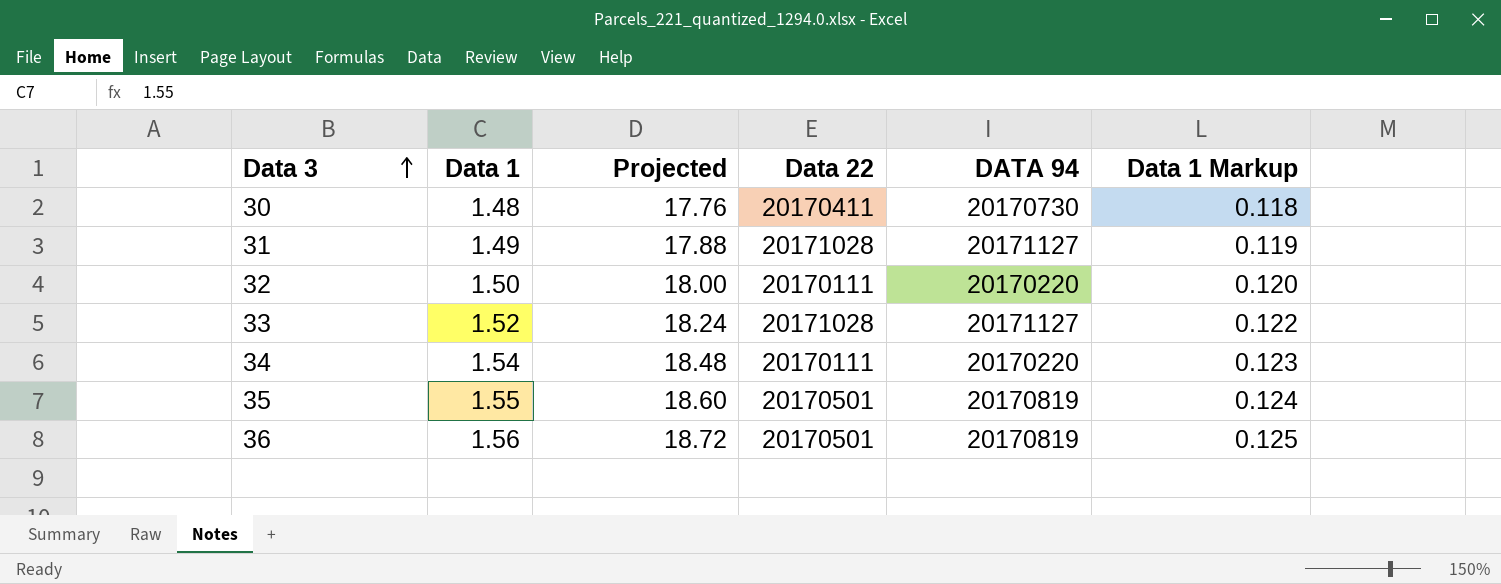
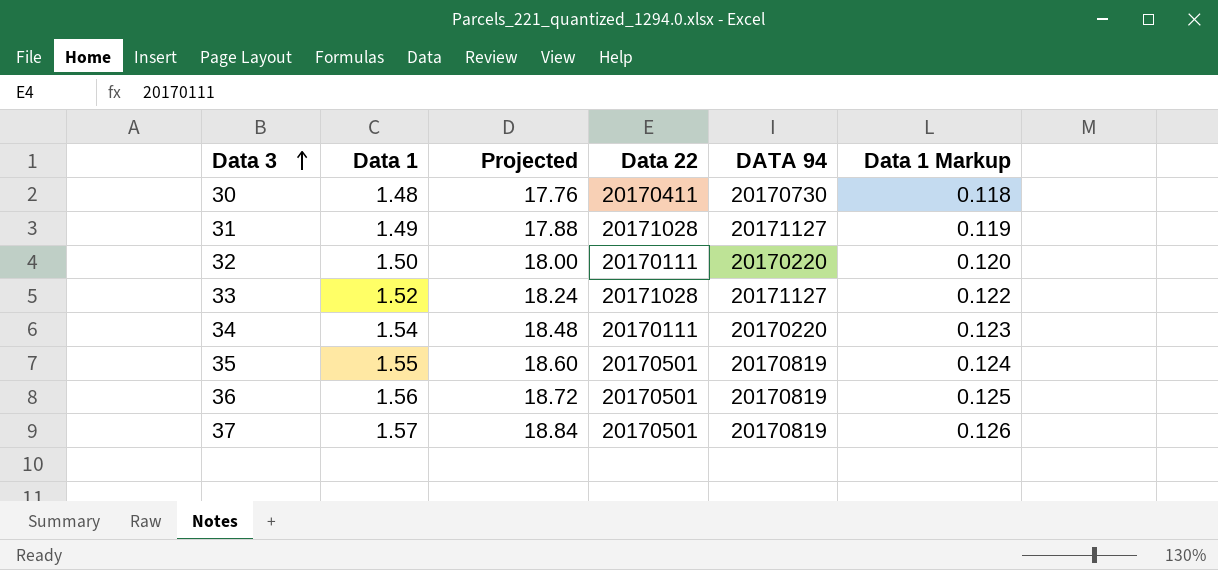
row 37: none -> 1.57 | 18.84 | 20170501 | 20170819 | 0.126

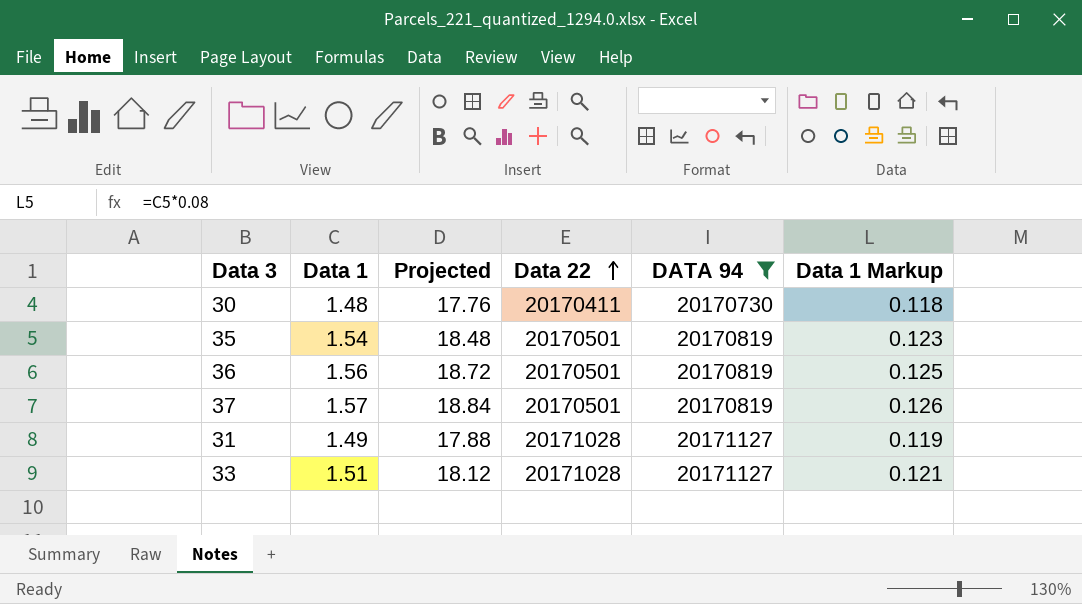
filter: none -> DATA 94 != 20170220
row order: Data 3 ascending -> Data 22 ascending
35 | Data 1: 1.55 -> 1.54
35 | Projected: 18.60 -> 18.48
35 | Data 1 Markup: 0.124 -> 0.123
33 | Data 1: 1.52 -> 1.51
33 | Projected: 18.24 -> 18.12
33 | Data 1 Markup: 0.122 -> 0.121

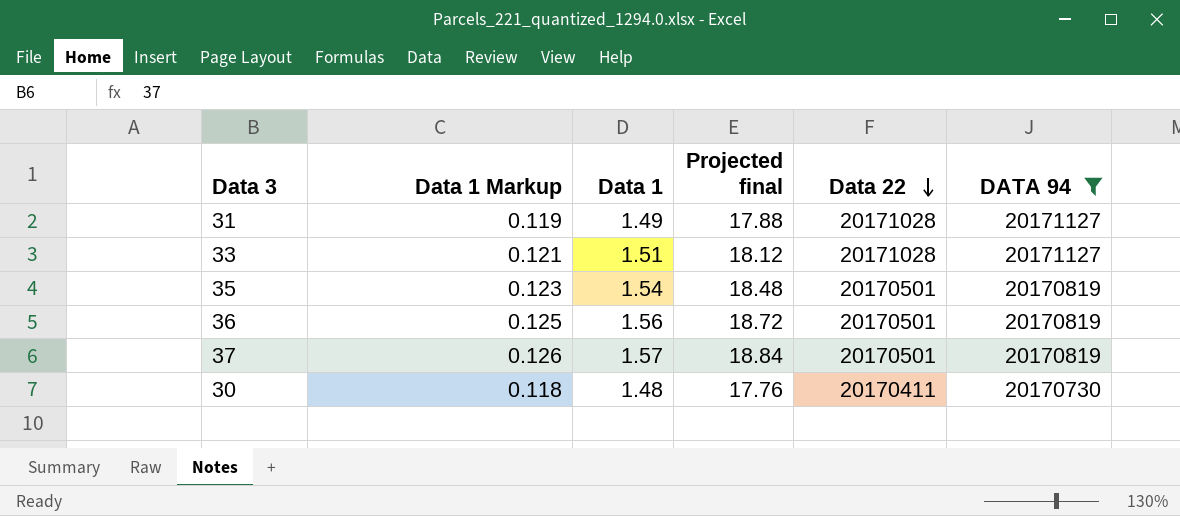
row order: Data 22 ascending -> Data 22 descending
column Data 1 Markup | position: 6 -> 2
column name: Projected -> Projected final

